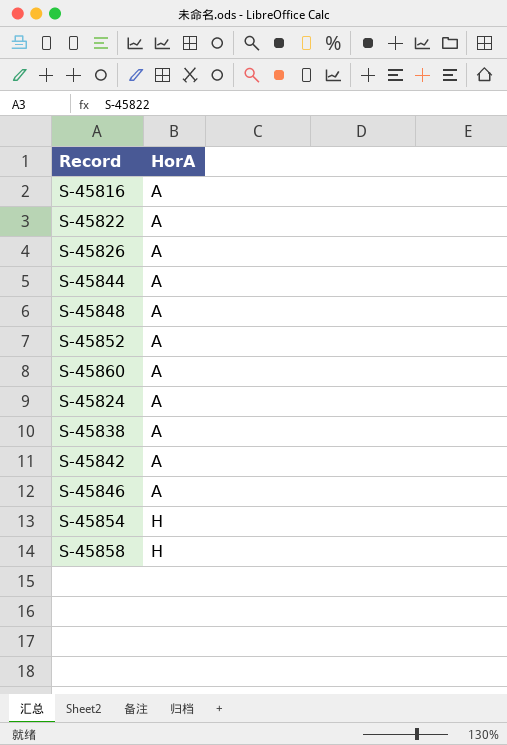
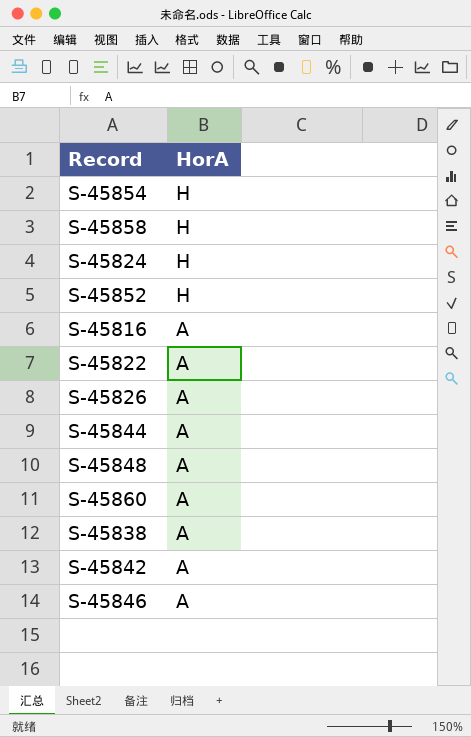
row order: HorA ascending -> HorA descending
S-45824 | HorA: A -> H
S-45852 | HorA: A -> H

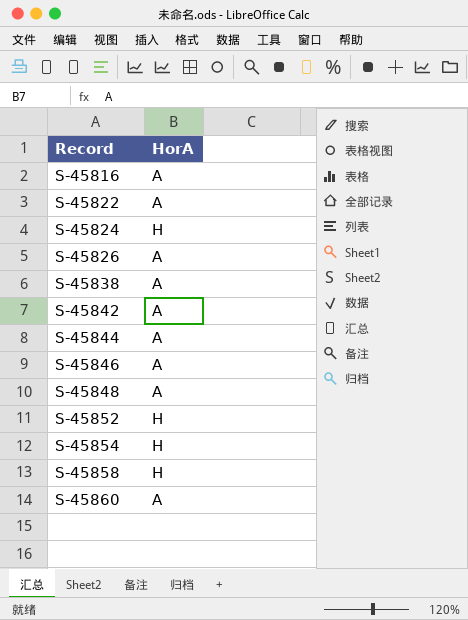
row order: HorA descending -> Record ascending

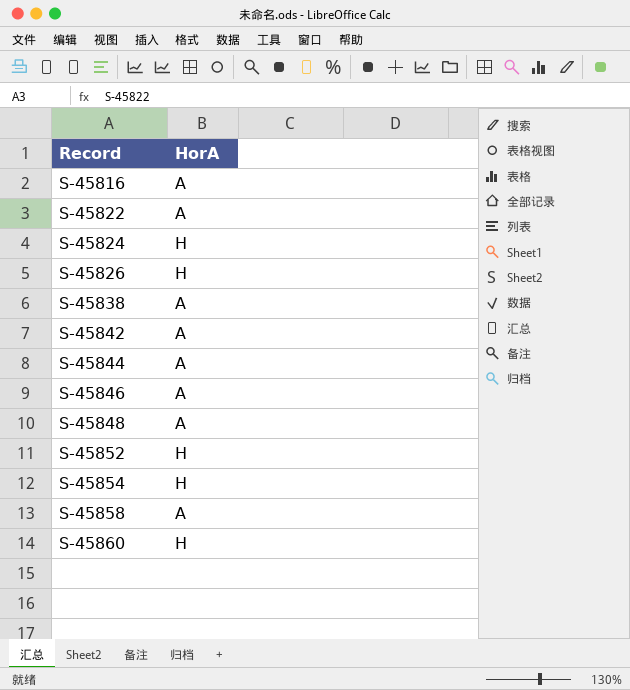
S-45826 | HorA: A -> H
S-45858 | HorA: H -> A
S-45860 | HorA: A -> H

